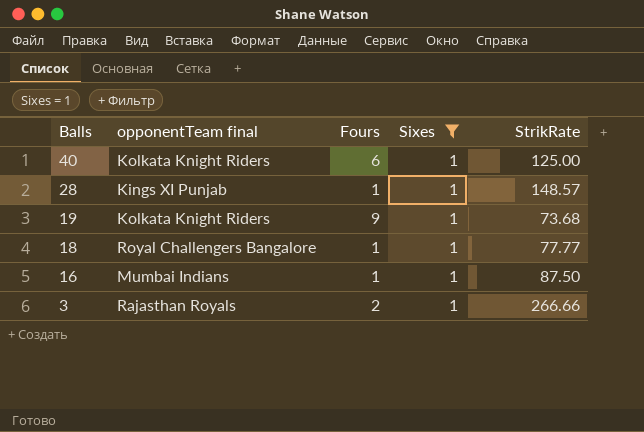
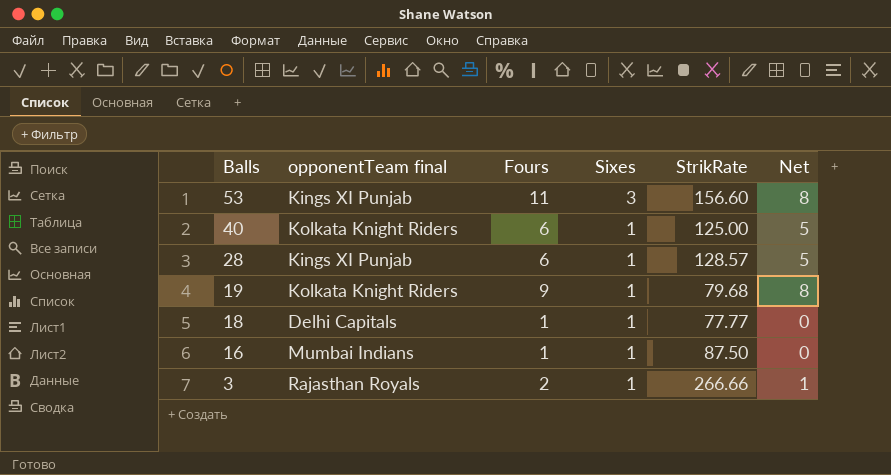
filter: Sixes = 1 -> none
column Net | formula: none -> [Fours] - [Sixes]
28 | Fours: 1 -> 6
28 | StrikRate: 148.57 -> 128.57
19 | StrikRate: 73.68 -> 79.68
18 | opponentTeam final: Royal Challengers Bangalore -> Delhi Capitals

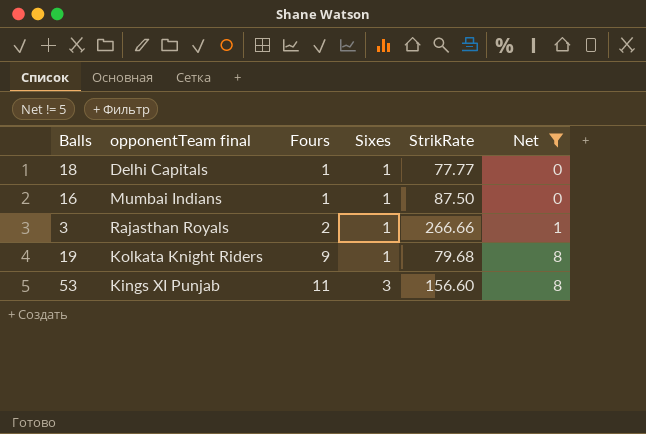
filter: none -> Net != 5
row order: Balls descending -> Fours ascending

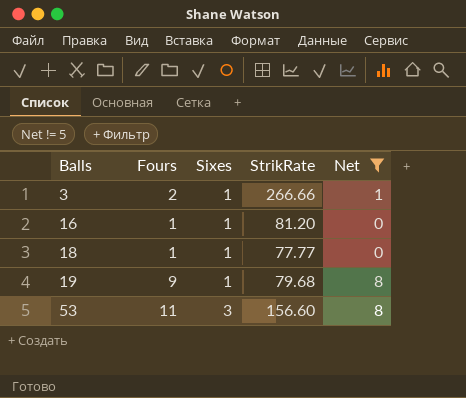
row order: Fours ascending -> Balls ascending
column opponentTeam final | position: 2 -> none
16 | StrikRate: 87.50 -> 81.20

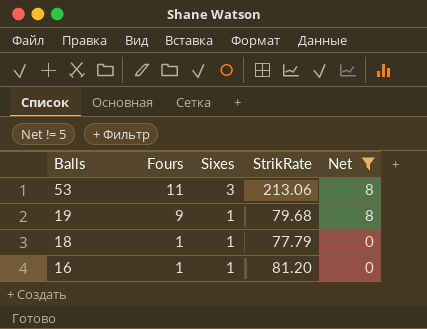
row order: Balls ascending -> Balls descending
row 3: 2 | 1 | 266.66 | 1 -> none
53 | StrikRate: 156.60 -> 213.06
18 | StrikRate: 77.77 -> 77.79

